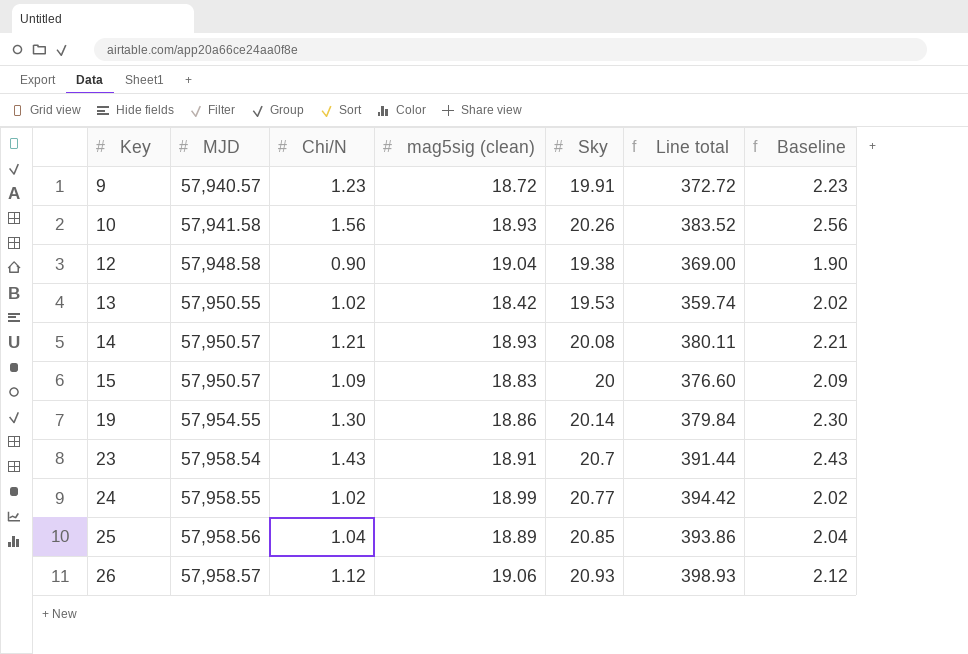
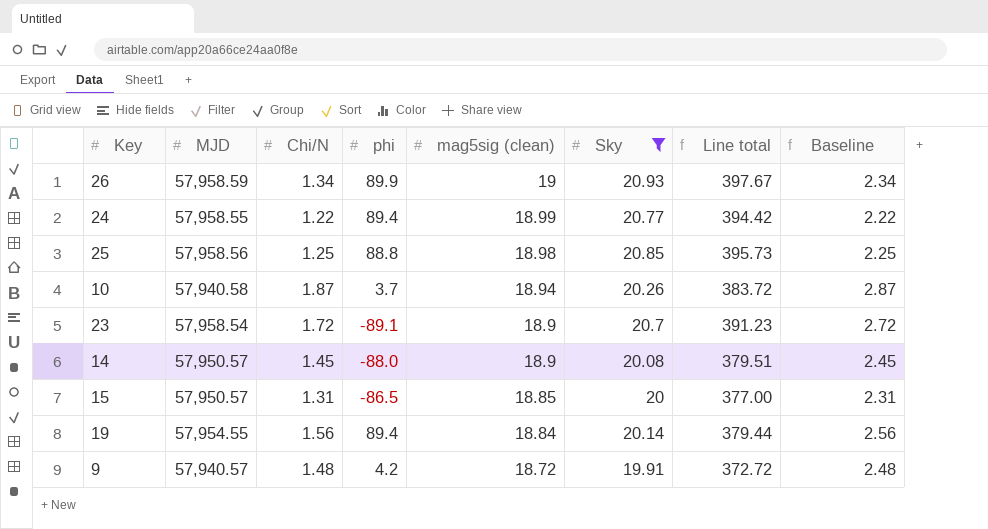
filter: none -> Sky >= 19.91
row order: Key ascending -> mag5sig (clean) descending
column phi | position: none -> 4
26 | MJD: 57,958.57 -> 57,958.59
26 | Chi/N: 1.12 -> 1.34
26 | mag5sig (clean): 19.06 -> 19
26 | Line total: 398.93 -> 397.67
26 | Baseline: 2.12 -> 2.34
24 | Chi/N: 1.02 -> 1.22
24 | Baseline: 2.02 -> 2.22
25 | Chi/N: 1.04 -> 1.25
25 | mag5sig (clean): 18.89 -> 18.98
25 | Line total: 393.86 -> 395.73
25 | Baseline: 2.04 -> 2.25
10 | MJD: 57,941.58 -> 57,940.58
10 | Chi/N: 1.56 -> 1.87
10 | mag5sig (clean): 18.93 -> 18.94
10 | Line total: 383.52 -> 383.72
10 | Baseline: 2.56 -> 2.87
23 | Chi/N: 1.43 -> 1.72
23 | mag5sig (clean): 18.91 -> 18.9
23 | Line total: 391.44 -> 391.23
23 | Baseline: 2.43 -> 2.72
14 | Chi/N: 1.21 -> 1.45
14 | mag5sig (clean): 18.93 -> 18.9
14 | Line total: 380.11 -> 379.51
14 | Baseline: 2.21 -> 2.45
15 | Chi/N: 1.09 -> 1.31
15 | mag5sig (clean): 18.83 -> 18.85
15 | Line total: 376.60 -> 377.00
15 | Baseline: 2.09 -> 2.31
19 | Chi/N: 1.30 -> 1.56
19 | mag5sig (clean): 18.86 -> 18.84
19 | Line total: 379.84 -> 379.44
19 | Baseline: 2.30 -> 2.56
9 | Chi/N: 1.23 -> 1.48
9 | Baseline: 2.23 -> 2.48

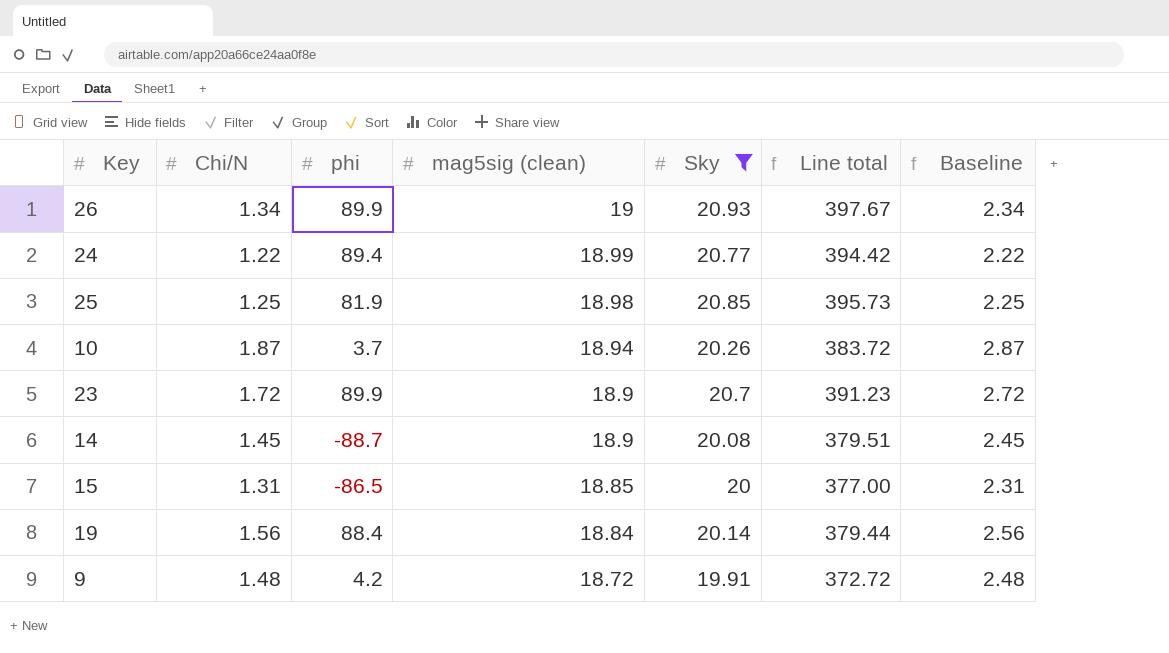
column MJD | position: 2 -> none
25 | phi: 88.8 -> 81.9
23 | phi: -89.1 -> 89.9
14 | phi: -88.0 -> -88.7
19 | phi: 89.4 -> 88.4

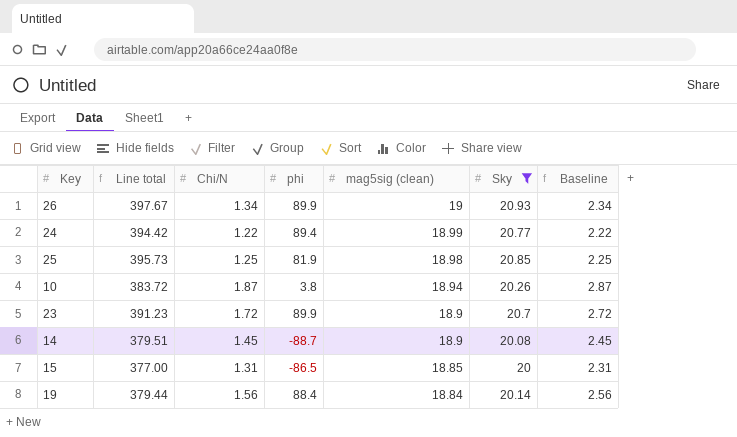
column Line total | position: 6 -> 2
row 9: 1.48 | 4.2 | 18.72 | 19.91 | 372.72 | 2.48 -> none
10 | phi: 3.7 -> 3.8

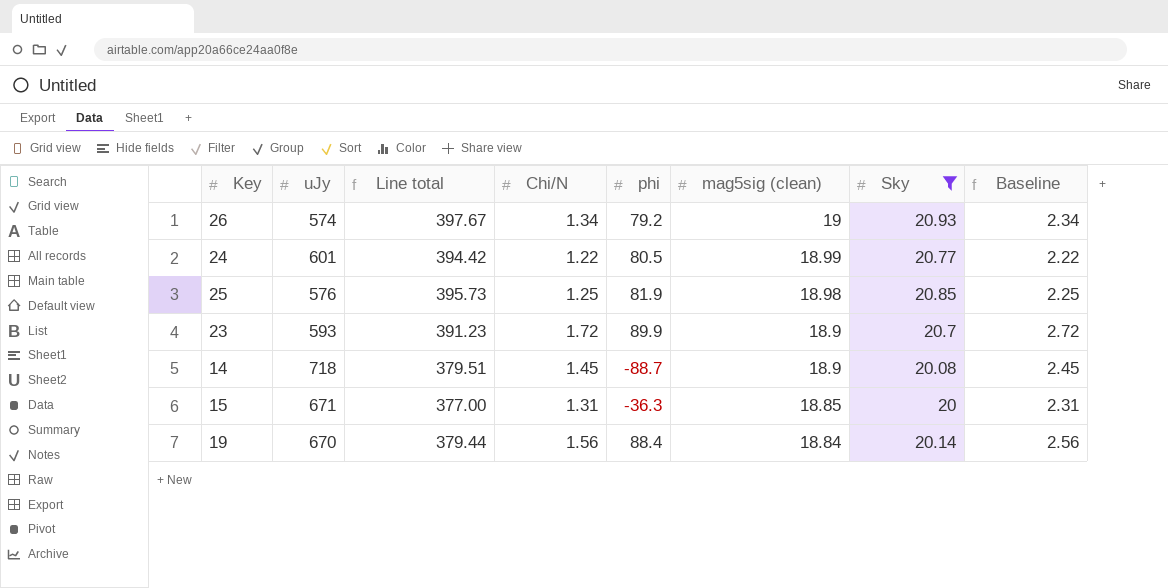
column uJy | position: none -> 2
row 10: 383.72 | 1.87 | 3.8 | 18.94 | 20.26 | 2.87 -> none
26 | phi: 89.9 -> 79.2
24 | phi: 89.4 -> 80.5
15 | phi: -86.5 -> -36.3

